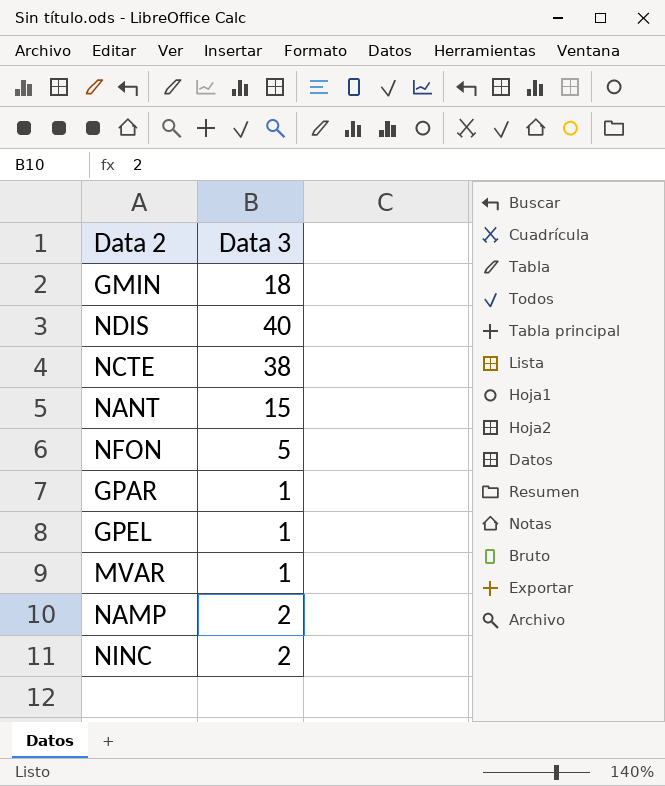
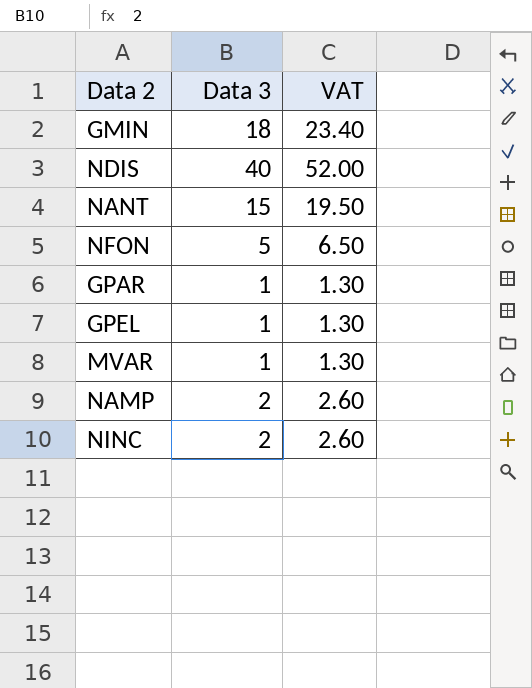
column VAT | formula: none -> [Data 3] * 1.3
row NCTE: 38 -> none

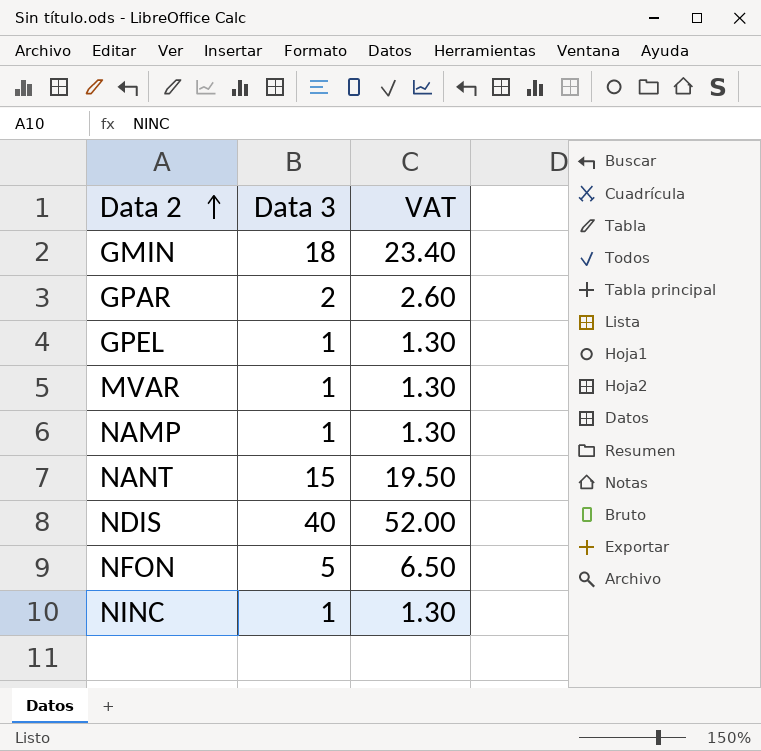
row order: none -> Data 2 ascending
GPAR | Data 3: 1 -> 2
GPAR | VAT: 1.30 -> 2.60
NAMP | Data 3: 2 -> 1
NAMP | VAT: 2.60 -> 1.30
NINC | Data 3: 2 -> 1
NINC | VAT: 2.60 -> 1.30

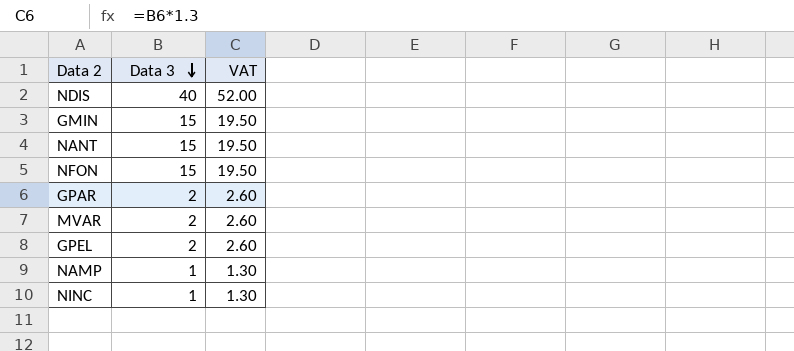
row order: Data 2 ascending -> Data 3 descending
GMIN | Data 3: 18 -> 15
GMIN | VAT: 23.40 -> 19.50
NFON | Data 3: 5 -> 15
NFON | VAT: 6.50 -> 19.50
MVAR | Data 3: 1 -> 2
MVAR | VAT: 1.30 -> 2.60
GPEL | Data 3: 1 -> 2
GPEL | VAT: 1.30 -> 2.60

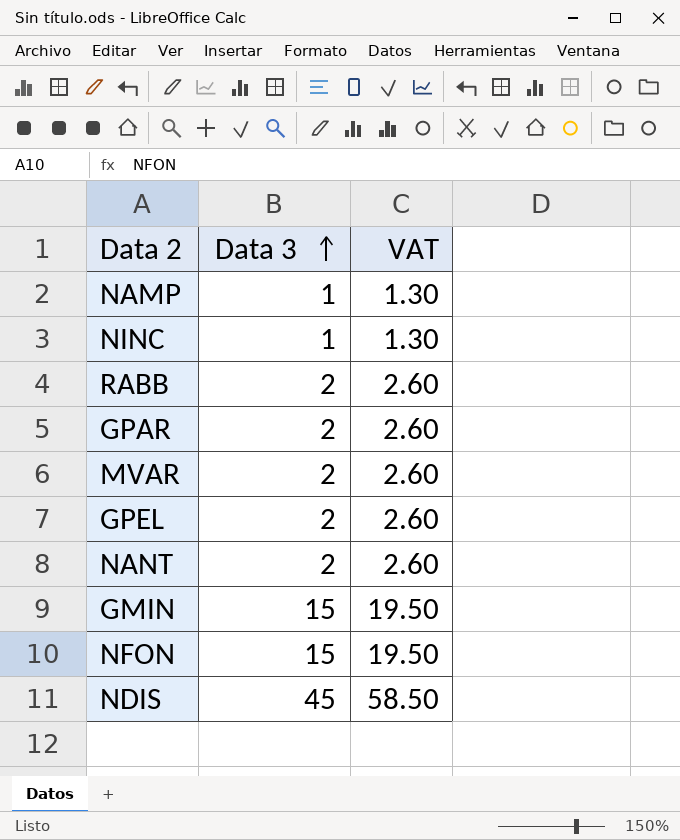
row order: Data 3 descending -> Data 3 ascending
row RABB: none -> 2 | 2.60
NANT | Data 3: 15 -> 2
NANT | VAT: 19.50 -> 2.60
NDIS | Data 3: 40 -> 45
NDIS | VAT: 52.00 -> 58.50

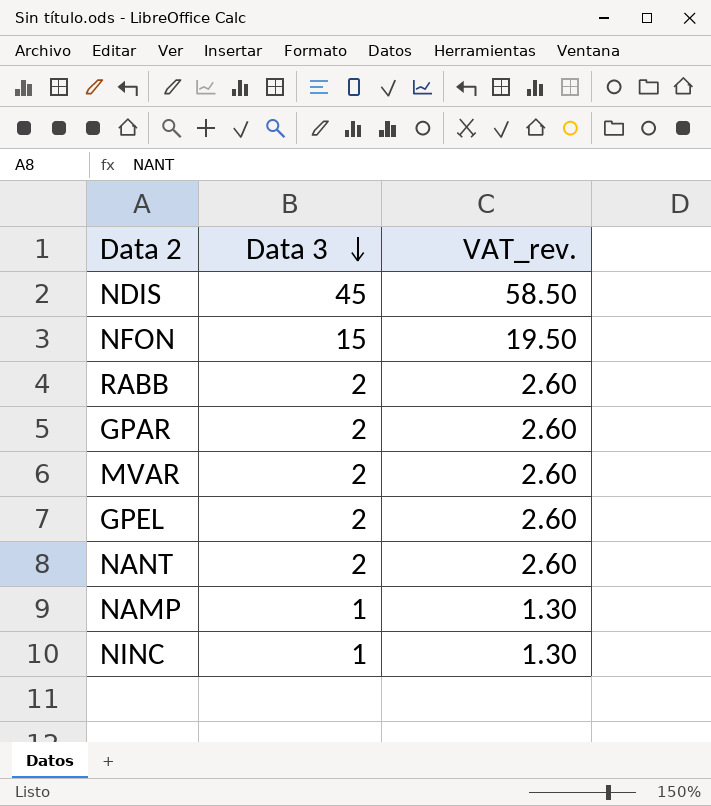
row order: Data 3 ascending -> Data 3 descending
column name: VAT -> VAT_rev.
row GMIN: 15 | 19.50 -> none

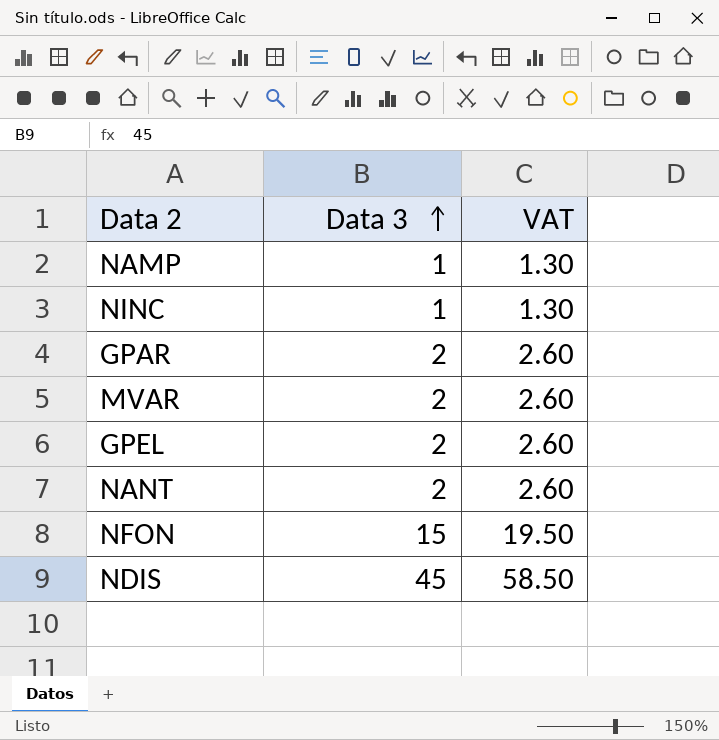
row order: Data 3 descending -> Data 3 ascending
column name: VAT_rev. -> VAT
row RABB: 2 | 2.60 -> none

